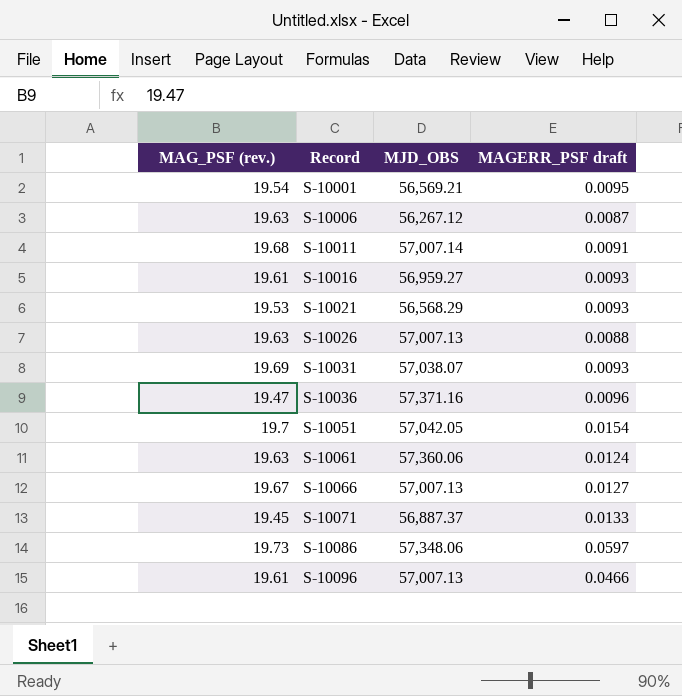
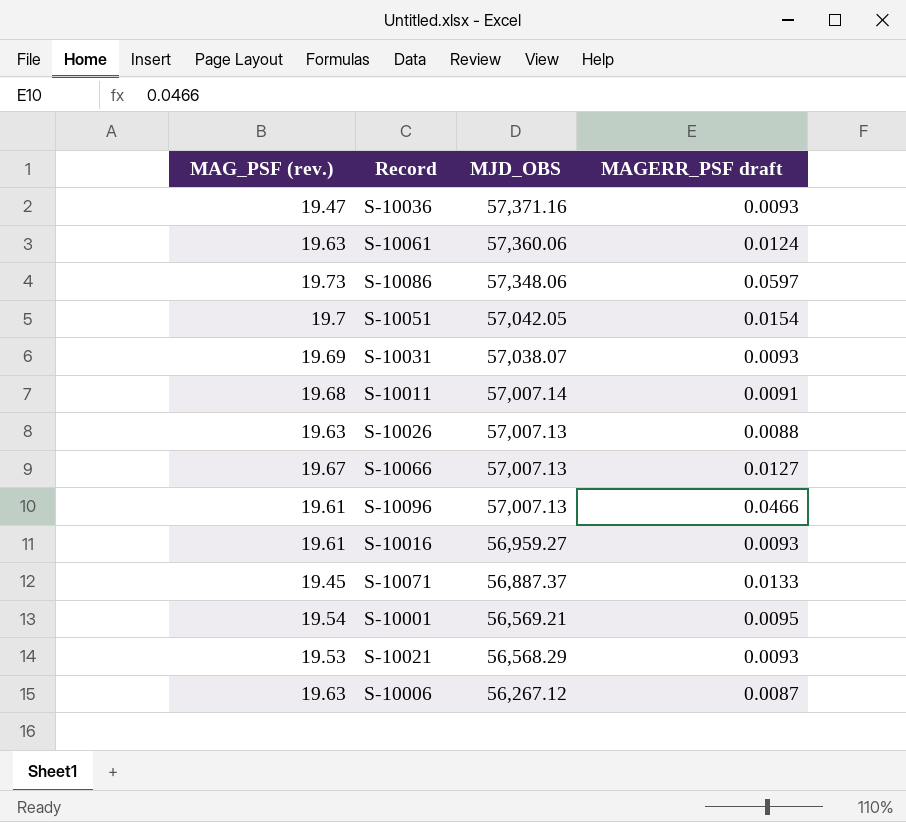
row order: Record ascending -> MJD_OBS descending
S-10036 | MAGERR_PSF draft: 0.0096 -> 0.0093

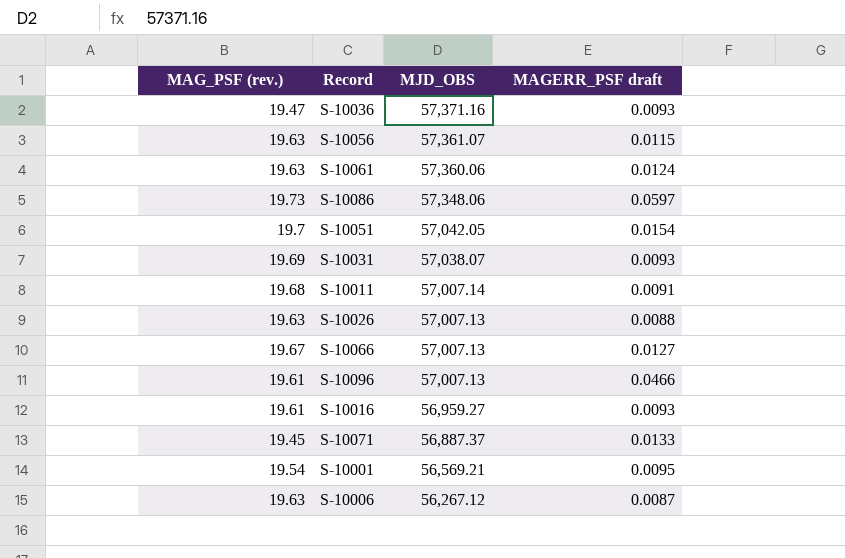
row S-10021: 19.53 | 56,568.29 | 0.0093 -> none
row S-10056: none -> 19.63 | 57,361.07 | 0.0115

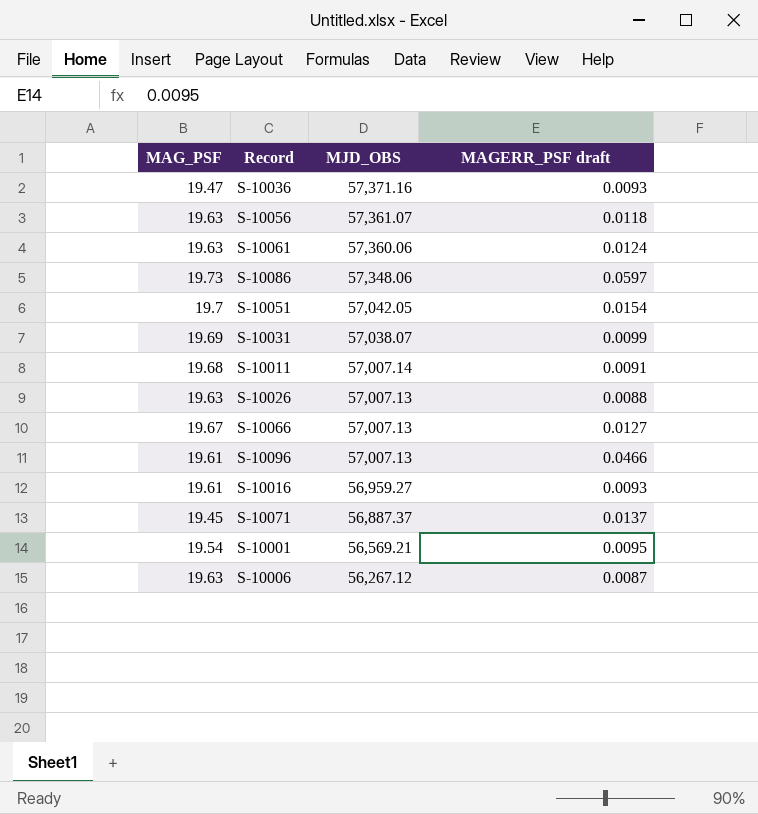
column name: MAG_PSF (rev.) -> MAG_PSF
S-10056 | MAGERR_PSF draft: 0.0115 -> 0.0118
S-10031 | MAGERR_PSF draft: 0.0093 -> 0.0099
S-10071 | MAGERR_PSF draft: 0.0133 -> 0.0137

